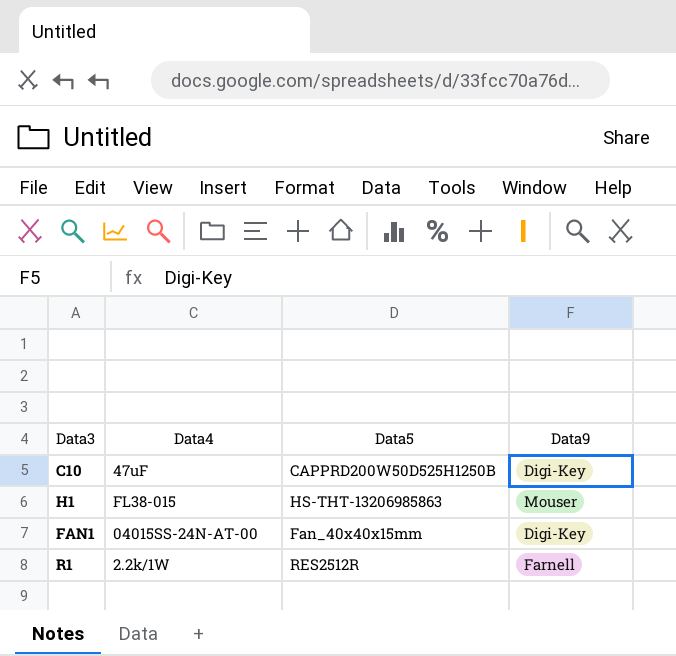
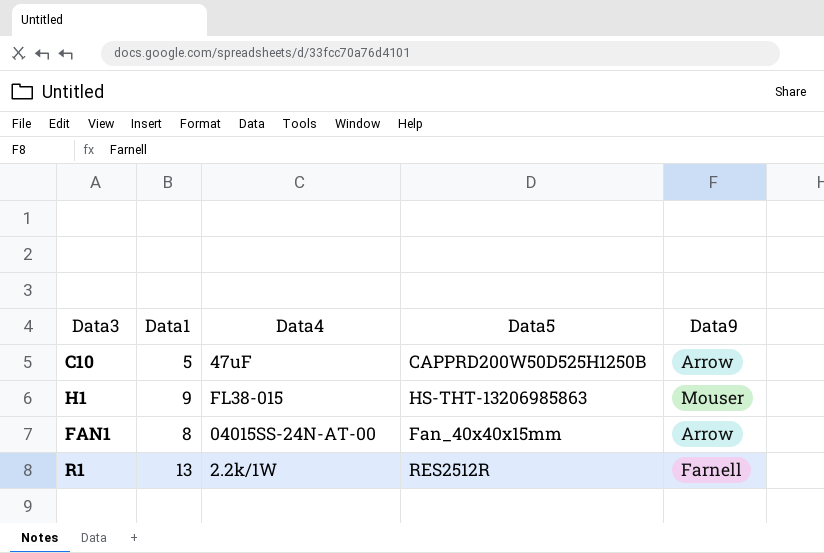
column Data1 | position: none -> 2
C10 | Data9: Digi-Key -> Arrow
FAN1 | Data9: Digi-Key -> Arrow

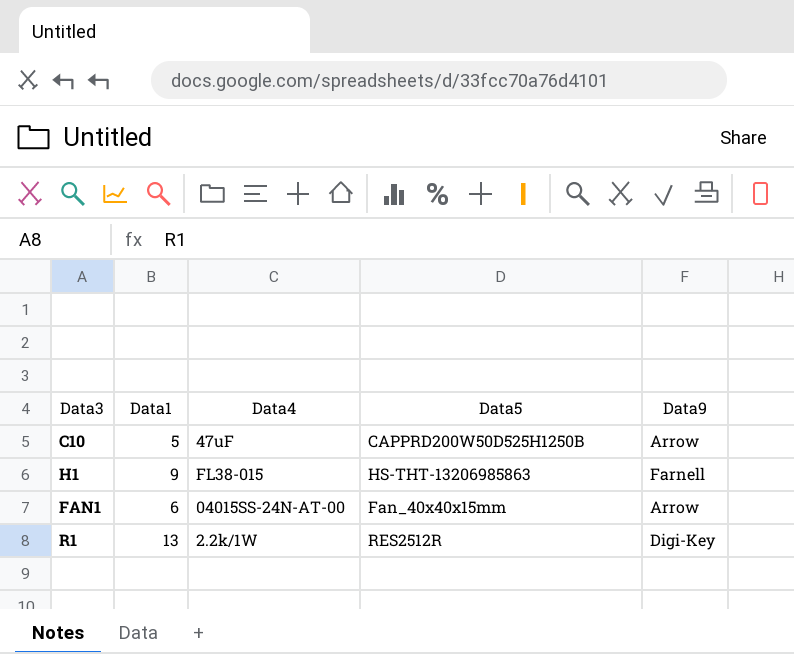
H1 | Data9: Mouser -> Farnell
FAN1 | Data1: 8 -> 6
R1 | Data9: Farnell -> Digi-Key

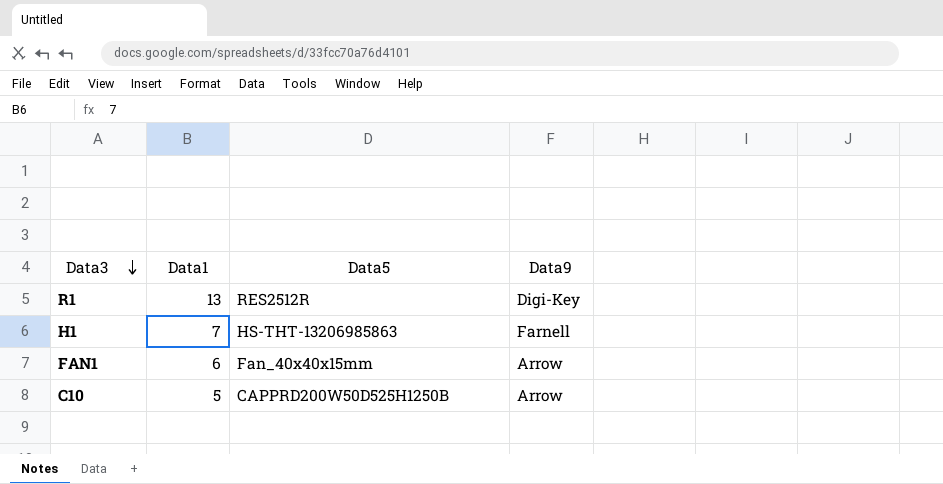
row order: none -> Data3 descending
column Data4 | position: 3 -> none
H1 | Data1: 9 -> 7

